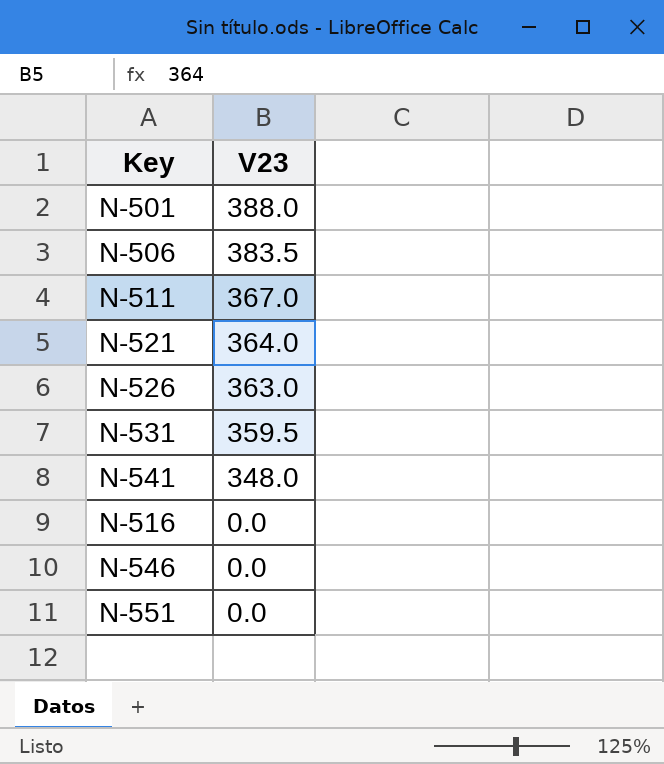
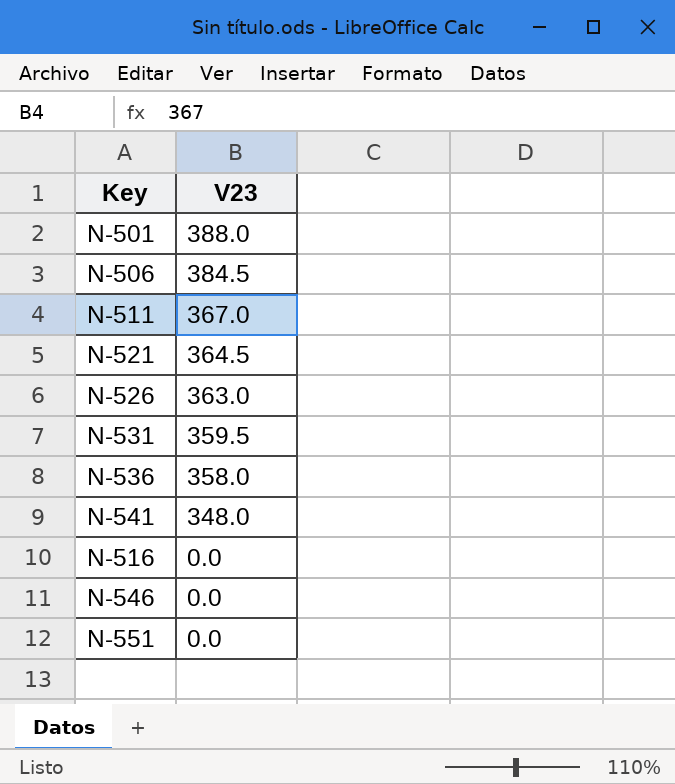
N-506 | V23: 383.5 -> 384.5
N-521 | V23: 364.0 -> 364.5
row N-536: none -> 358.0

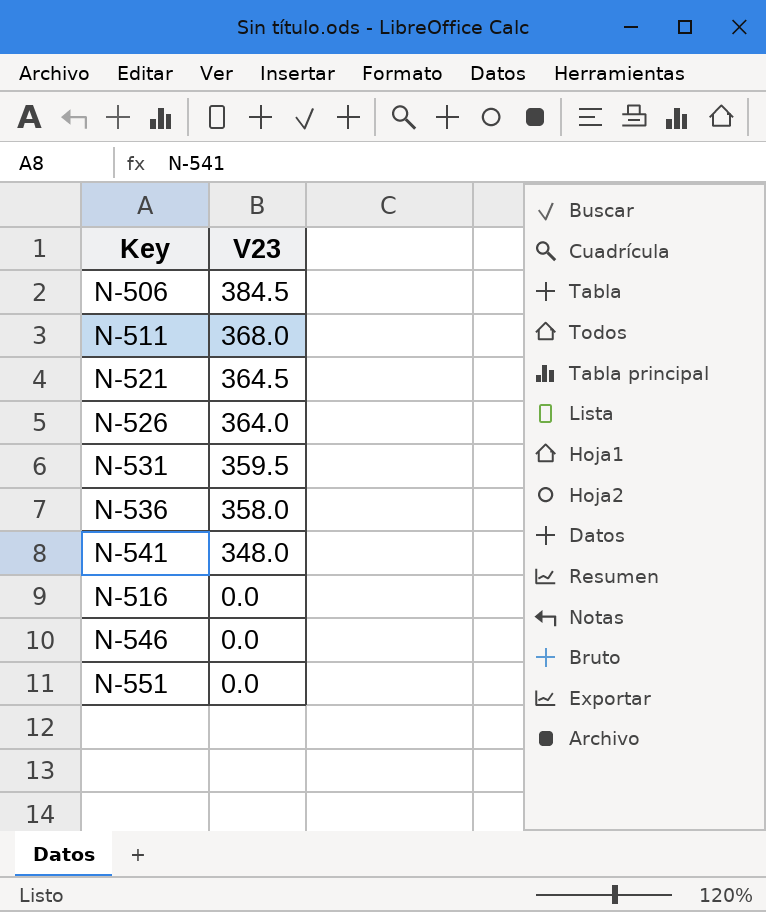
row N-501: 388.0 -> none
N-511 | V23: 367.0 -> 368.0
N-526 | V23: 363.0 -> 364.0

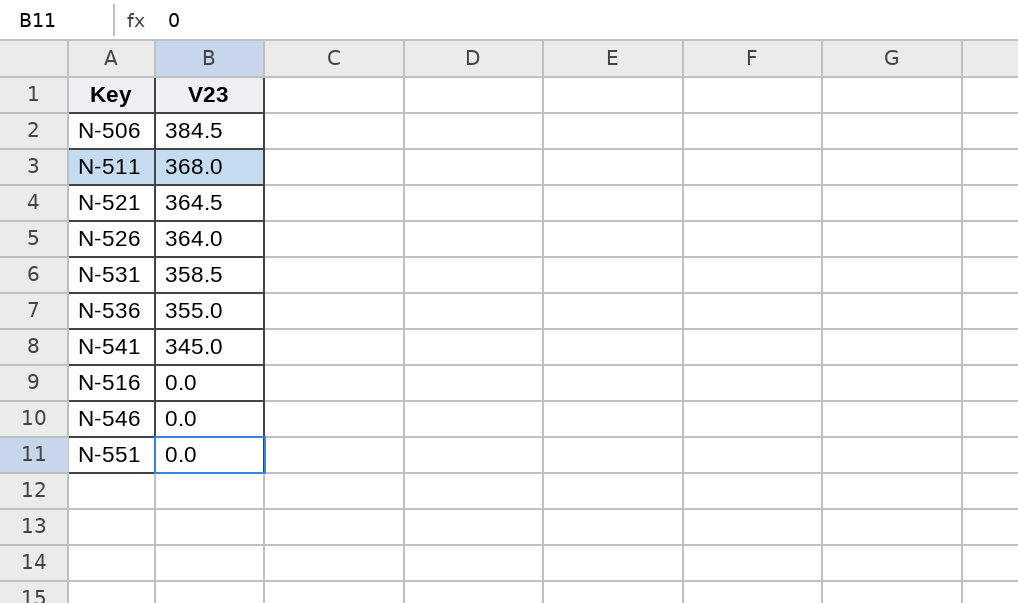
N-531 | V23: 359.5 -> 358.5
N-536 | V23: 358.0 -> 355.0
N-541 | V23: 348.0 -> 345.0

